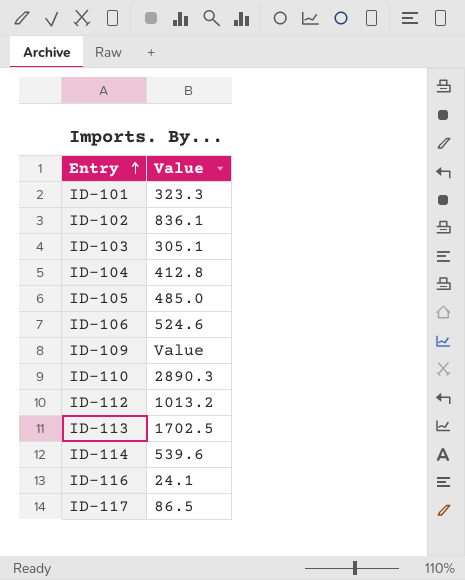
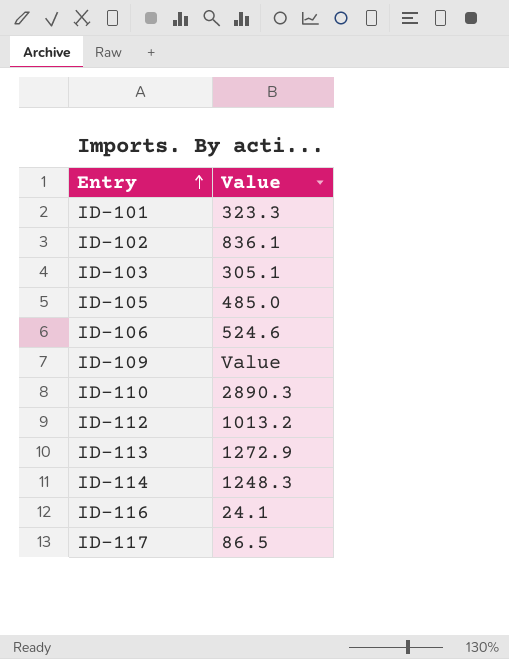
row ID-104: 412.8 -> none
ID-113 | Value: 1702.5 -> 1272.9
ID-114 | Value: 539.6 -> 1248.3

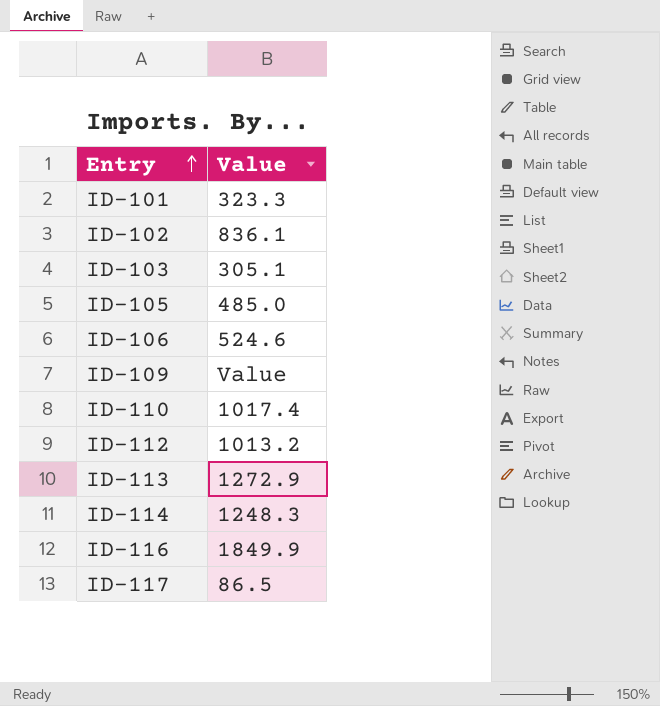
ID-110 | Value: 2890.3 -> 1017.4
ID-116 | Value: 24.1 -> 1849.9

